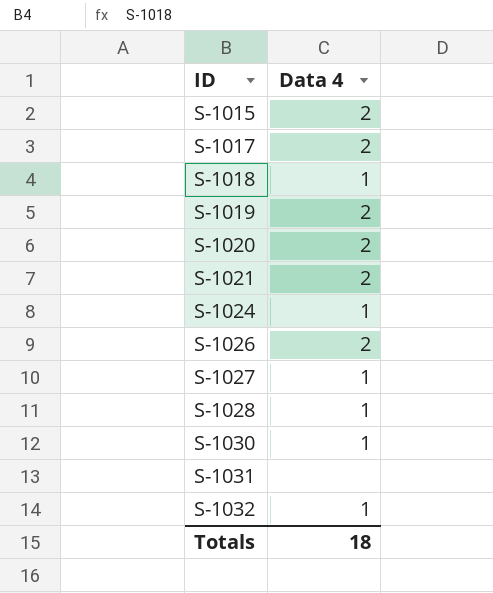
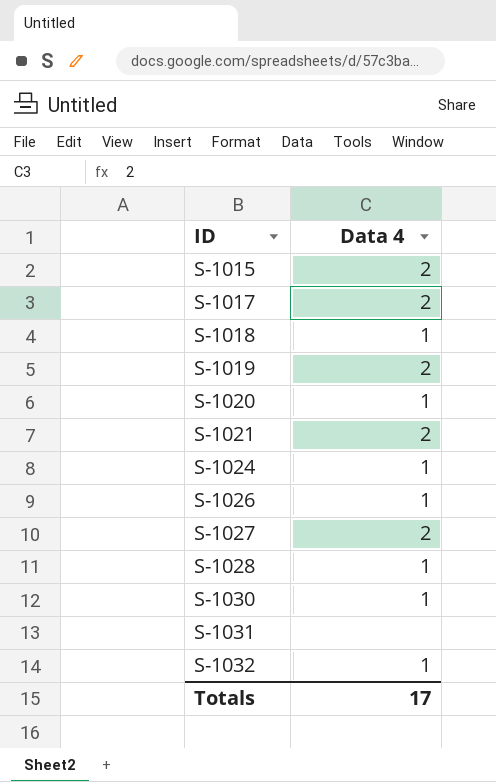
S-1020 | Data 4: 2 -> 1
S-1026 | Data 4: 2 -> 1
S-1027 | Data 4: 1 -> 2
Totals | Data 4: 18 -> 17

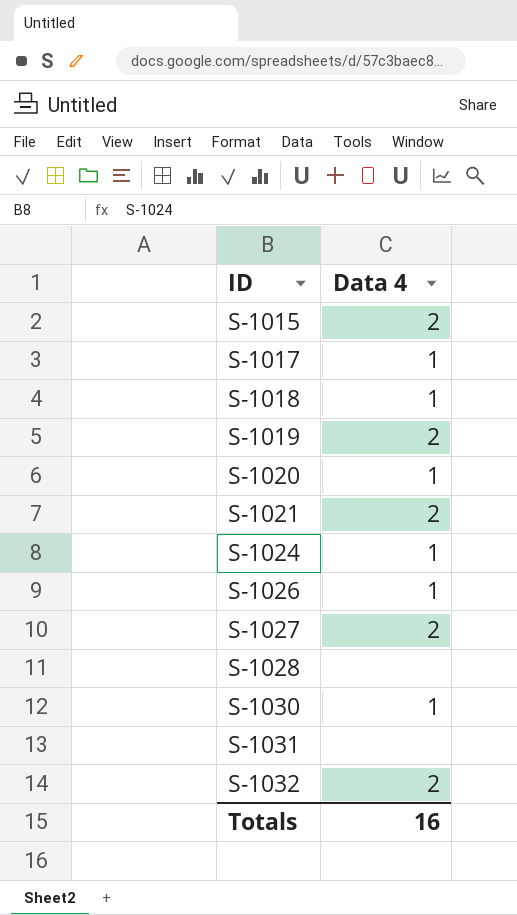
S-1017 | Data 4: 2 -> 1
S-1028 | Data 4: 1 -> none
S-1032 | Data 4: 1 -> 2
Totals | Data 4: 17 -> 16

